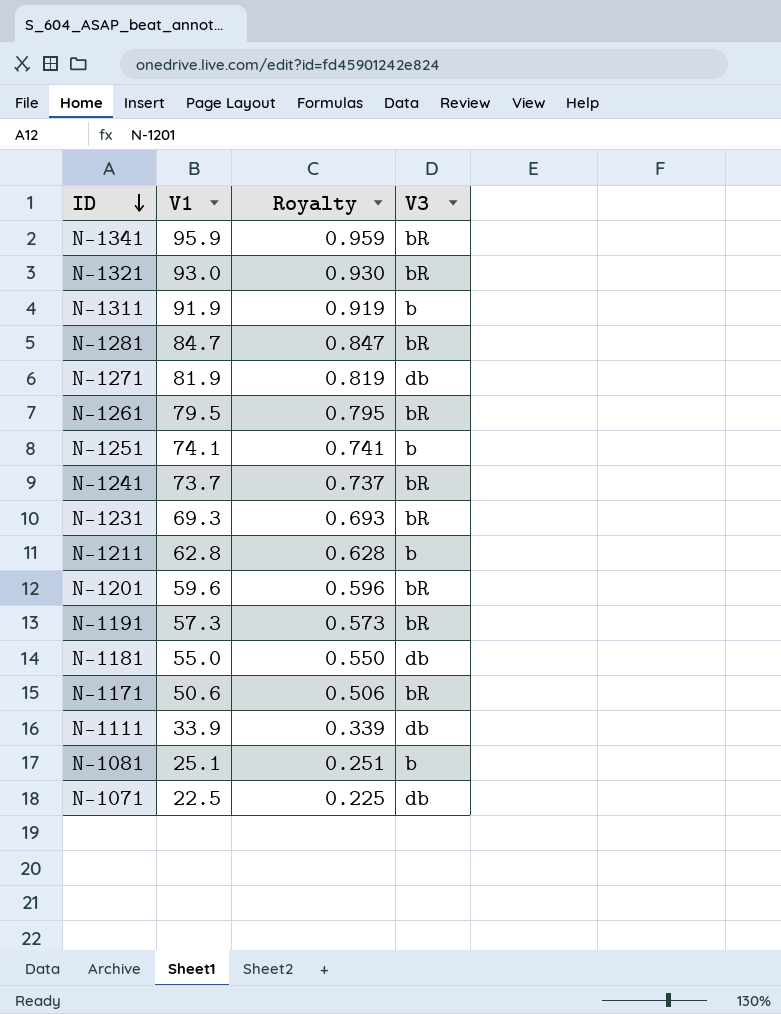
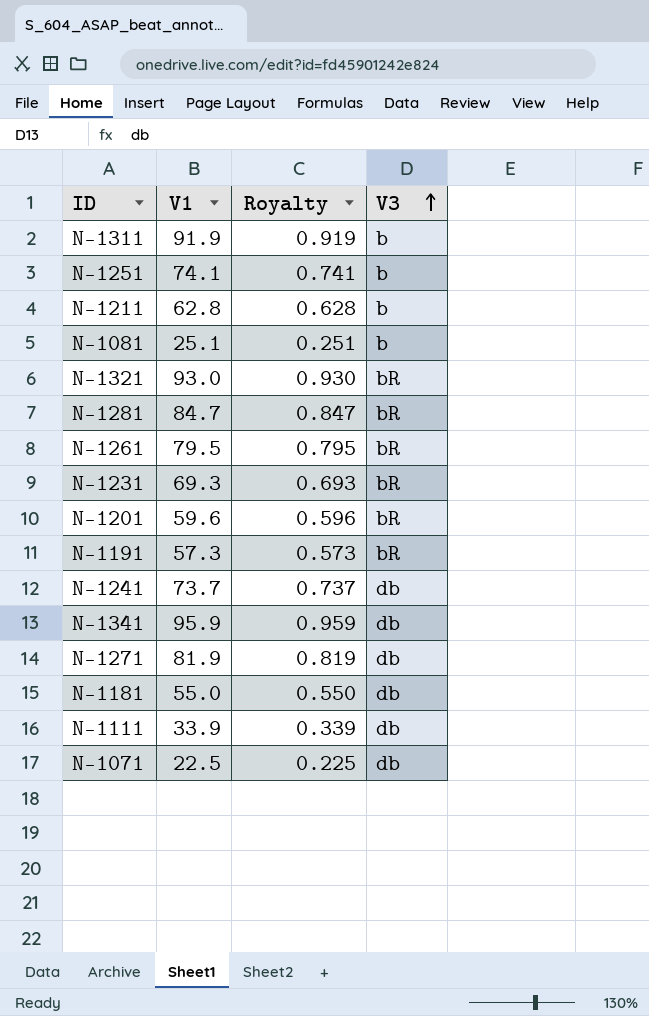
row order: ID descending -> V3 ascending
row N-1171: 50.6 | 0.506 | bR -> none
N-1241 | V3: bR -> db
N-1341 | V3: bR -> db

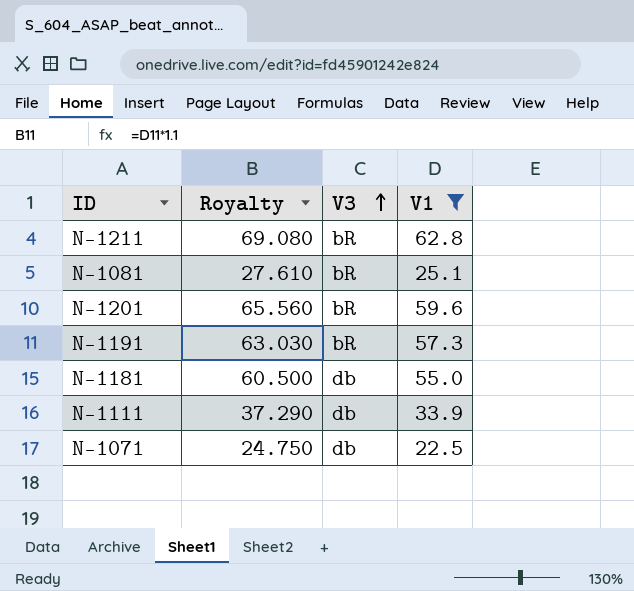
filter: none -> V1 <= 62.8
column Royalty | formula: [V1] * 0.01 -> [V1] * 1.1
column V1 | position: 2 -> 4
N-1211 | V3: b -> bR
N-1081 | V3: b -> bR

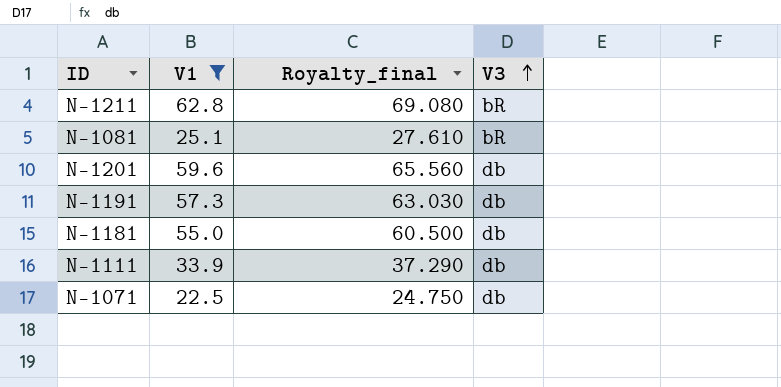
column V1 | position: 4 -> 2
column name: Royalty -> Royalty_final
N-1201 | V3: bR -> db
N-1191 | V3: bR -> db

